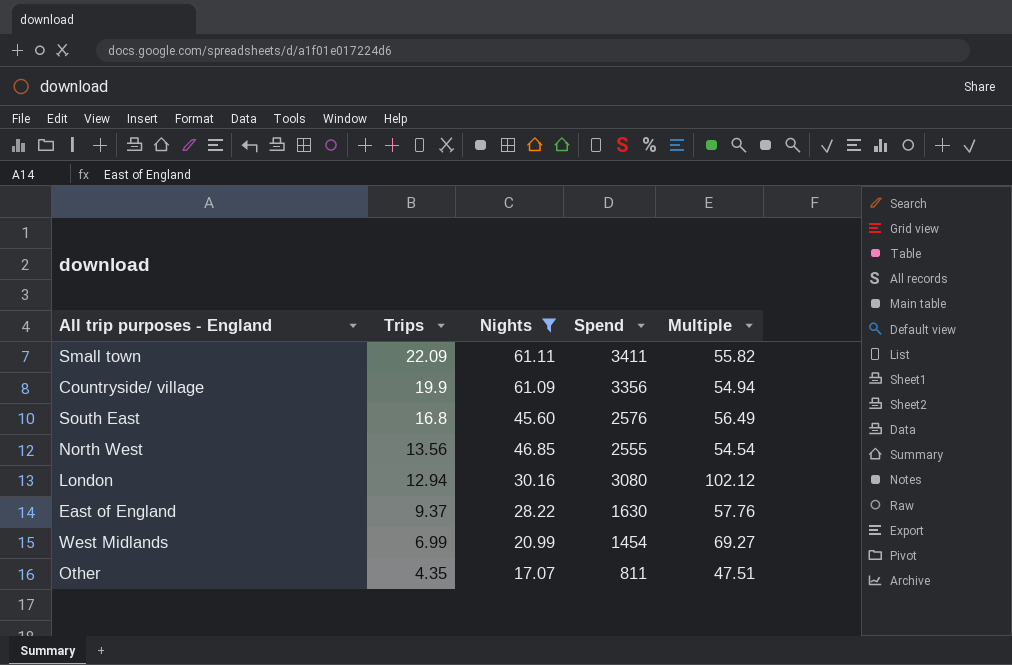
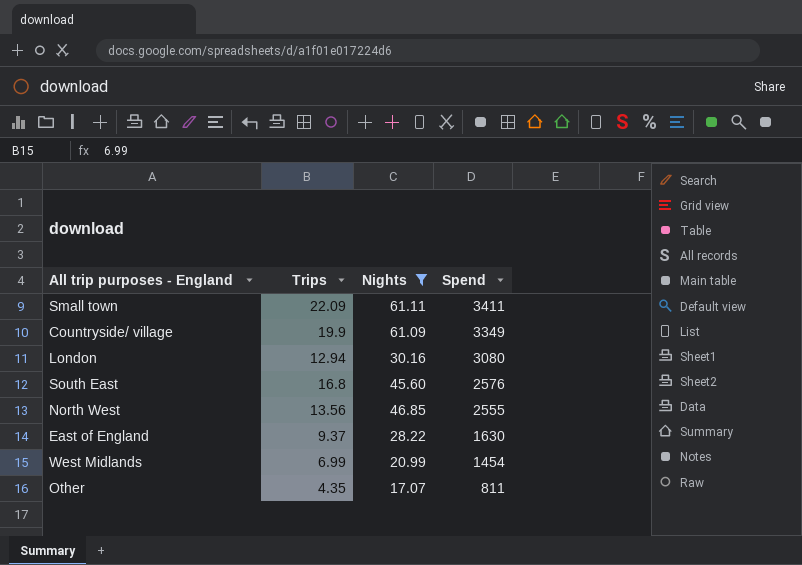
row order: Trips descending -> Spend descending
column Multiple | formula: [Spend] / [Nights] -> none
Countryside/ village | Spend: 3356 -> 3349

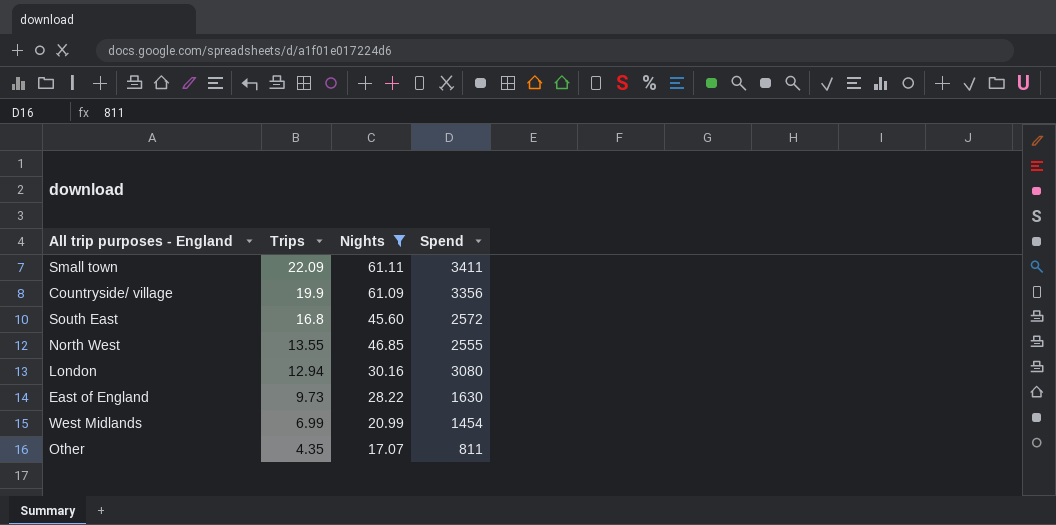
row order: Spend descending -> Trips descending
Countryside/ village | Spend: 3349 -> 3356
South East | Spend: 2576 -> 2572
North West | Trips: 13.56 -> 13.55
East of England | Trips: 9.37 -> 9.73

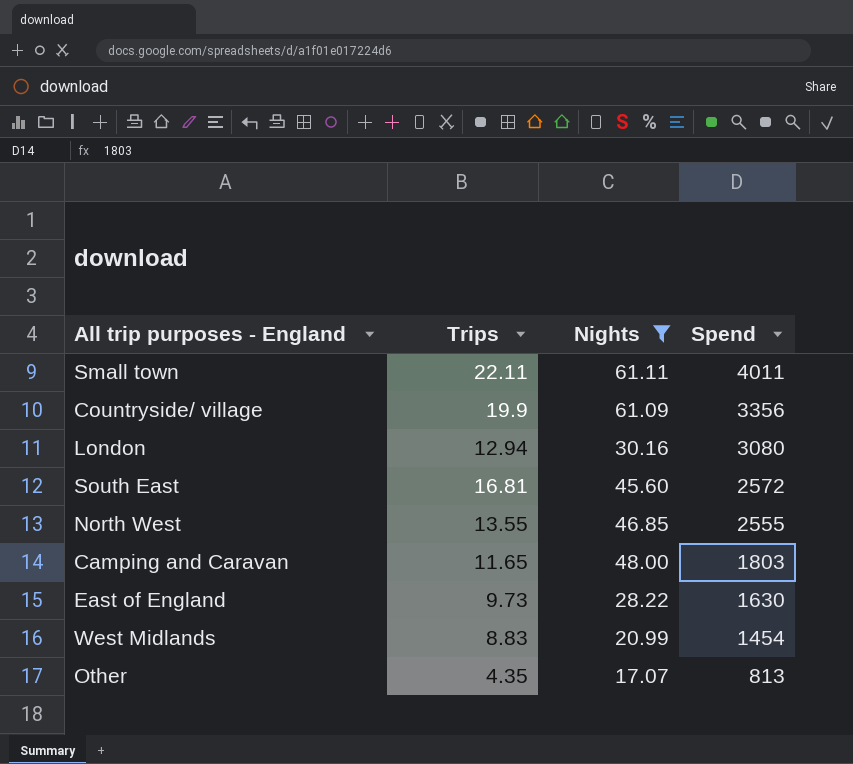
row order: Trips descending -> Spend descending
Small town | Trips: 22.09 -> 22.11
Small town | Spend: 3411 -> 4011
South East | Trips: 16.8 -> 16.81
row Camping and Caravan: none -> 11.65 | 48.00 | 1803
West Midlands | Trips: 6.99 -> 8.83
Other | Spend: 811 -> 813

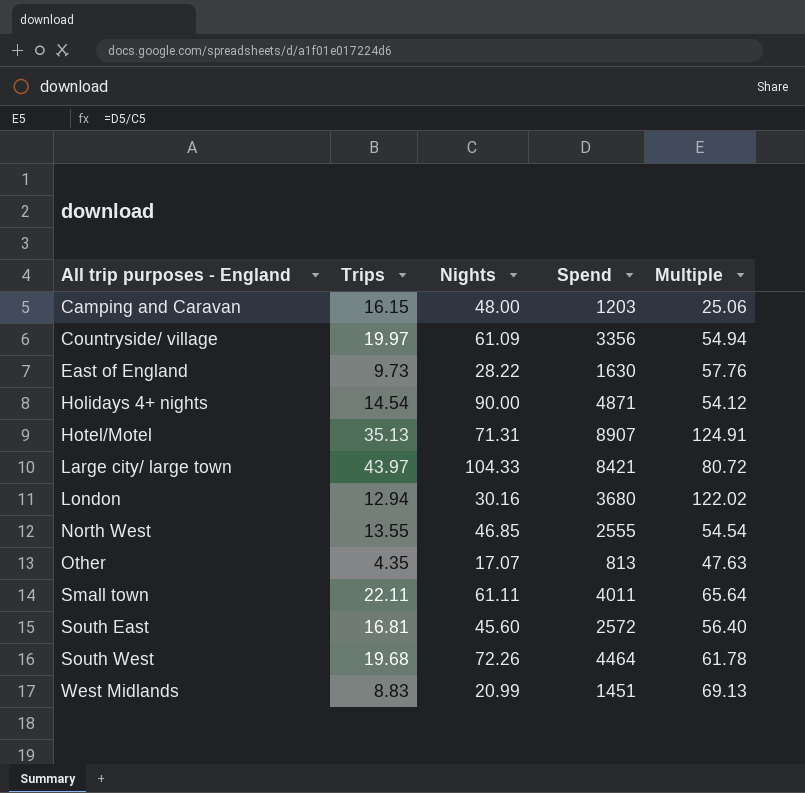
filter: Nights <= 61.11 -> none
row order: Spend descending -> All trip purposes - England ascending
column Multiple | formula: none -> [Spend] / [Nights]
Camping and Caravan | Trips: 11.65 -> 16.15
Camping and Caravan | Spend: 1803 -> 1203
Countryside/ village | Trips: 19.9 -> 19.97
London | Spend: 3080 -> 3680
West Midlands | Spend: 1454 -> 1451

